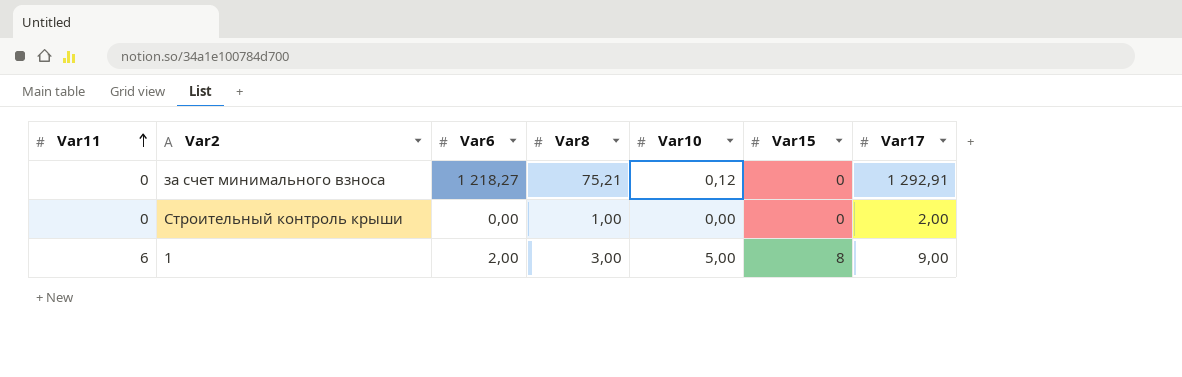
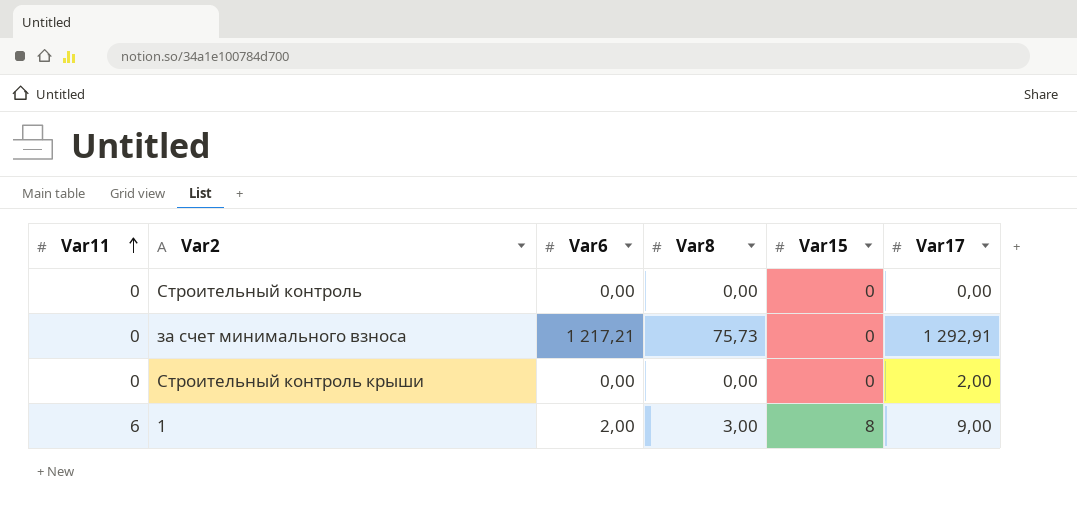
column Var10 | position: 5 -> none
row Строительный контроль: none -> 0 | 0,00 | 0,00 | 0 | 0,00
за счет минимального взноса | Var6: 1 218,27 -> 1 217,21
за счет минимального взноса | Var8: 75,21 -> 75,73
Строительный контроль крыши | Var8: 1,00 -> 0,00

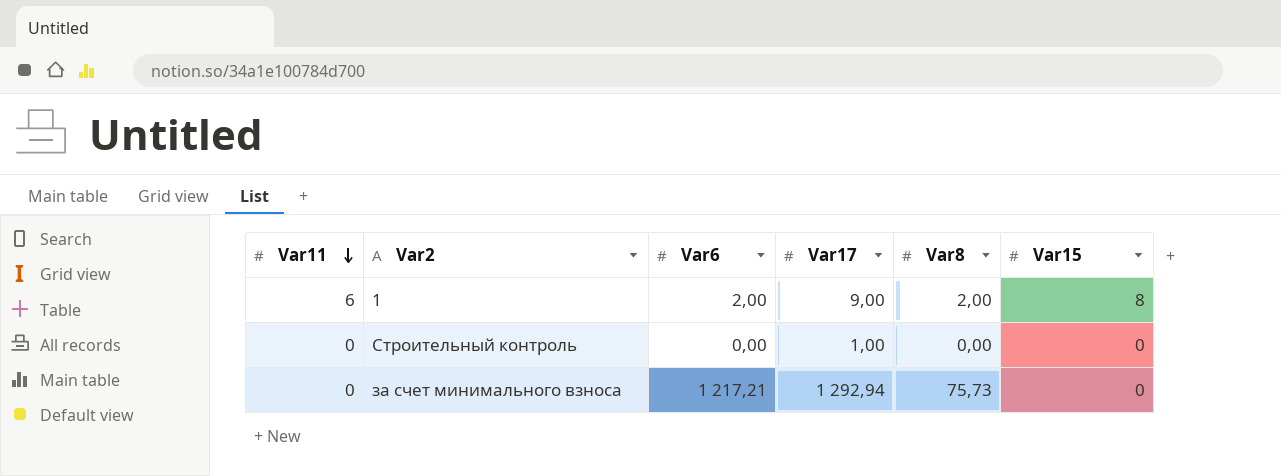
row order: Var11 ascending -> Var11 descending
column Var17 | position: 6 -> 4
row Строительный контроль крыши: 0 | 0,00 | 0,00 | 0 | 2,00 -> none
1 | Var8: 3,00 -> 2,00
Строительный контроль | Var17: 0,00 -> 1,00
за счет минимального взноса | Var17: 1 292,91 -> 1 292,94

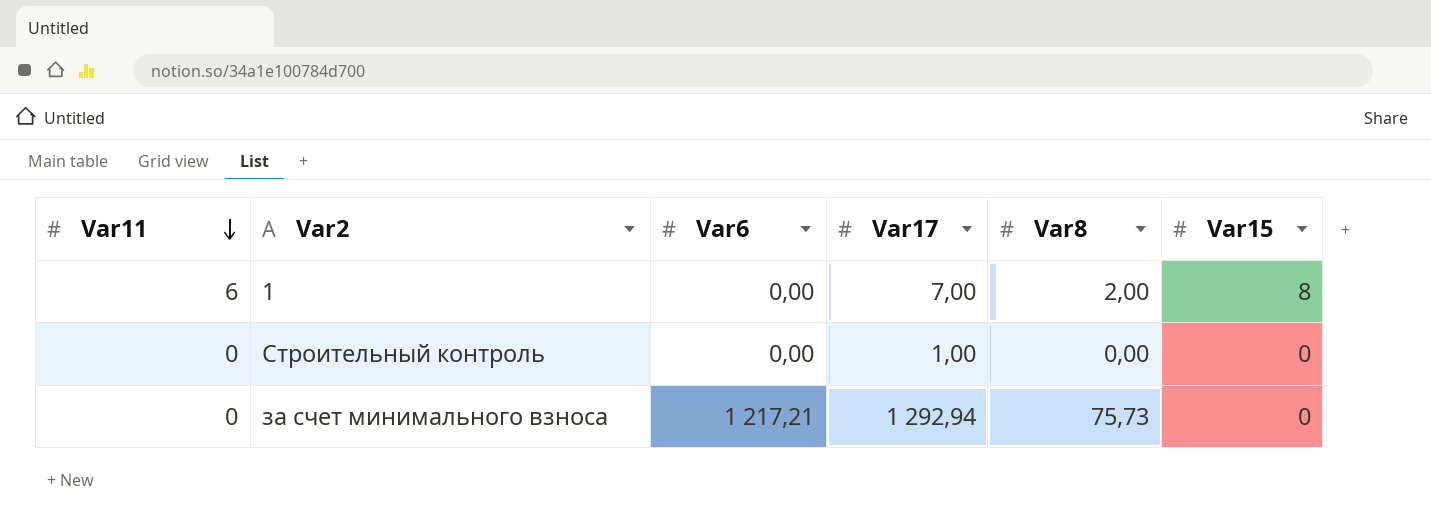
1 | Var6: 2,00 -> 0,00
1 | Var17: 9,00 -> 7,00

